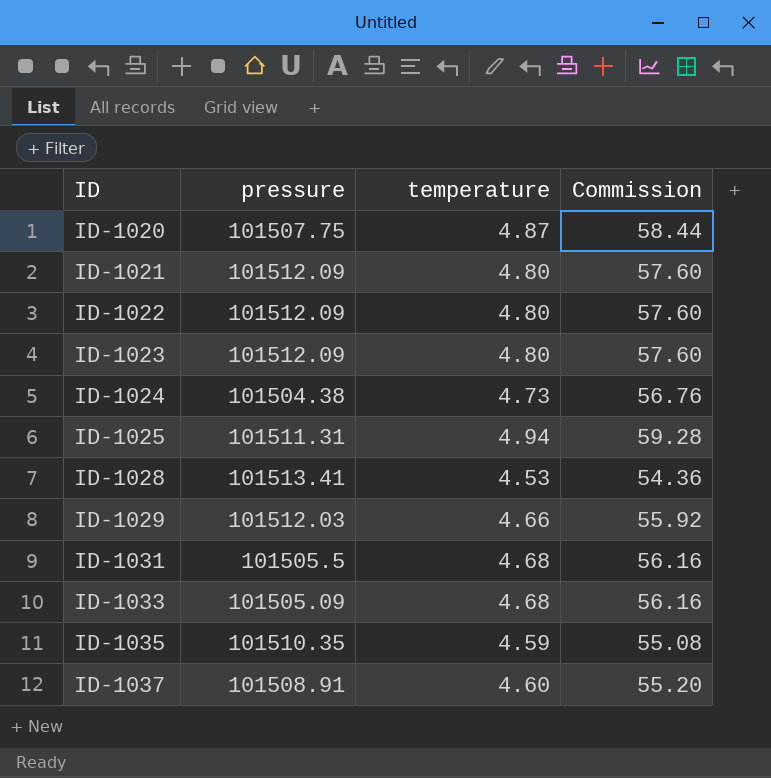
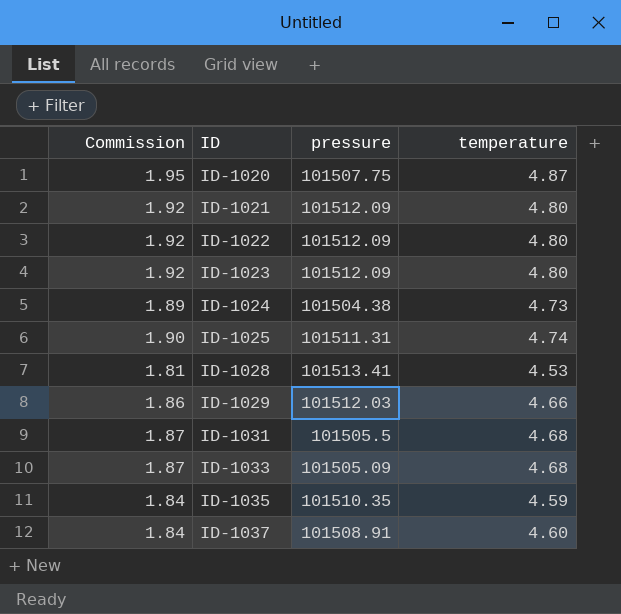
column Commission | formula: [temperature] * 12 -> [temperature] * 0.4
column Commission | position: 4 -> 1
ID-1025 | temperature: 4.94 -> 4.74

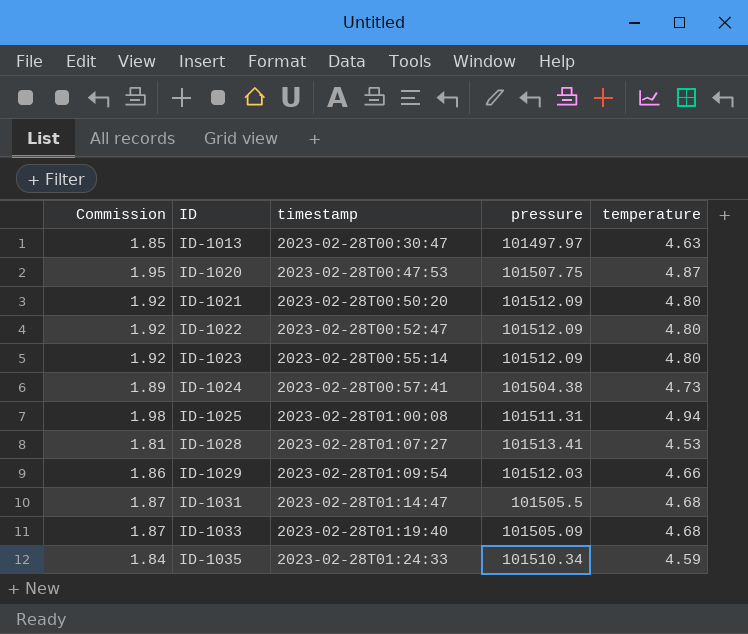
column timestamp | position: none -> 3
row ID-1037: 1.84 | 101508.91 | 4.60 -> none
row ID-1013: none -> 1.85 | 2023-02-28T00:30:47 | 101497.97 | 4.63
ID-1025 | Commission: 1.90 -> 1.98
ID-1025 | temperature: 4.74 -> 4.94
ID-1035 | pressure: 101510.35 -> 101510.34

